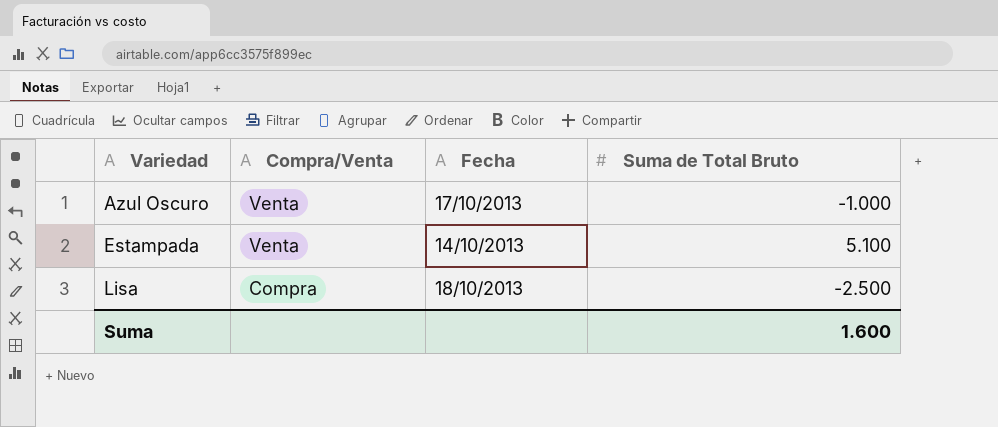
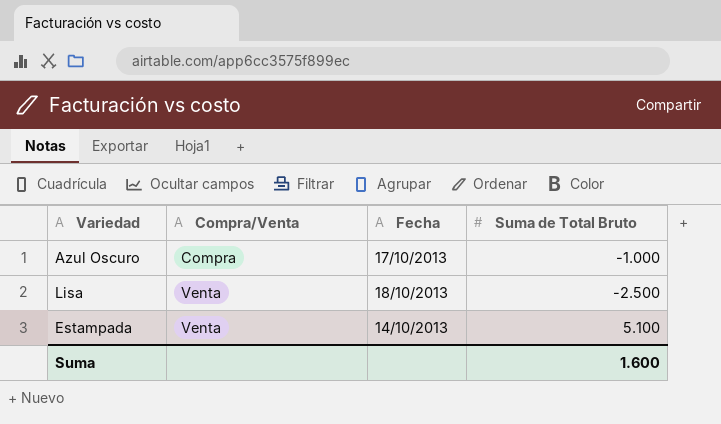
row order: Variedad ascending -> Compra/Venta ascending
Azul Oscuro | Compra/Venta: Venta -> Compra
Lisa | Compra/Venta: Compra -> Venta

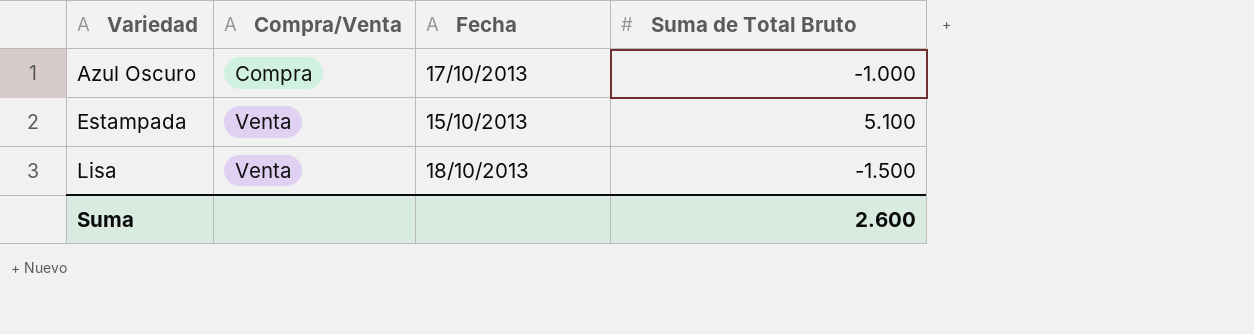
row order: Compra/Venta ascending -> Variedad ascending
Estampada | Fecha: 14/10/2013 -> 15/10/2013
Lisa | Suma de Total Bruto: -2.500 -> -1.500
Suma | Suma de Total Bruto: 1.600 -> 2.600

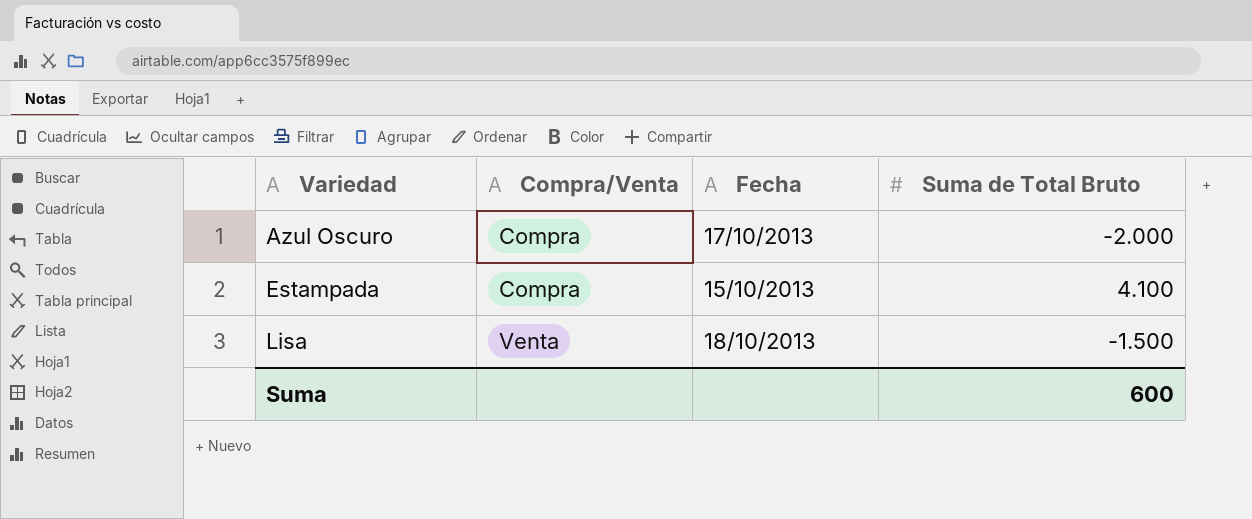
Azul Oscuro | Suma de Total Bruto: -1.000 -> -2.000
Estampada | Compra/Venta: Venta -> Compra
Estampada | Suma de Total Bruto: 5.100 -> 4.100
Suma | Suma de Total Bruto: 2.600 -> 600

